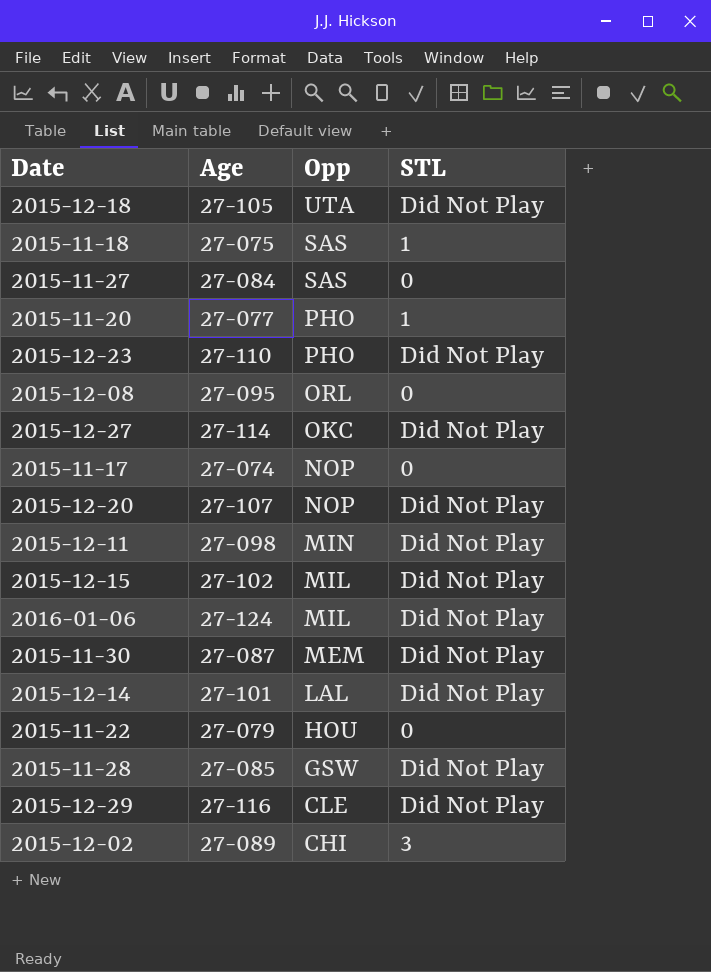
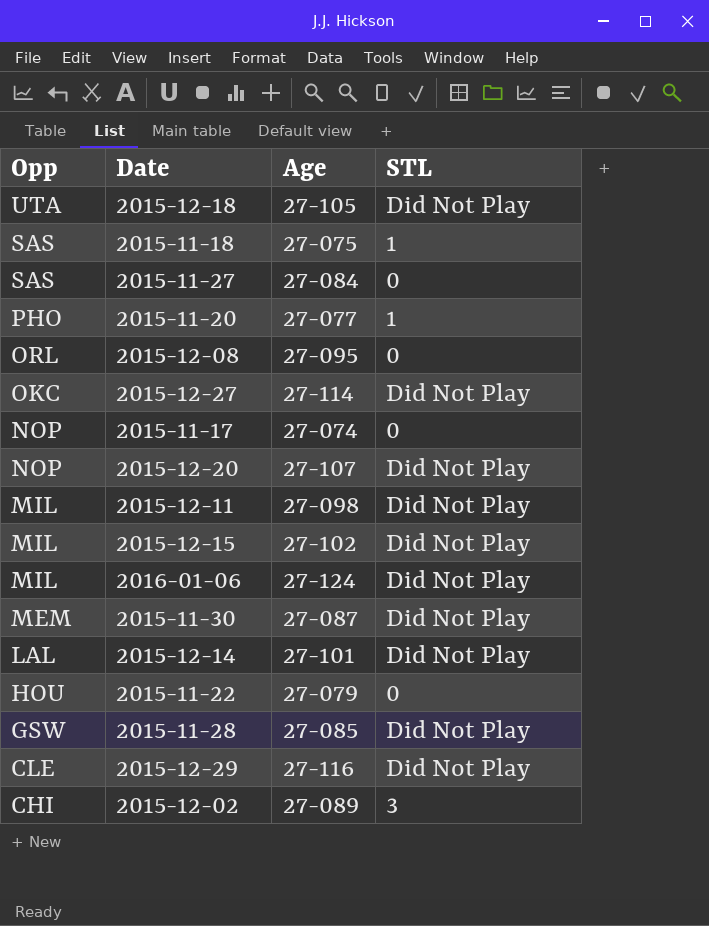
column Opp | position: 3 -> 1
row 2015-12-23: 27-110 | PHO | Did Not Play -> none
2015-12-11 | Opp: MIN -> MIL

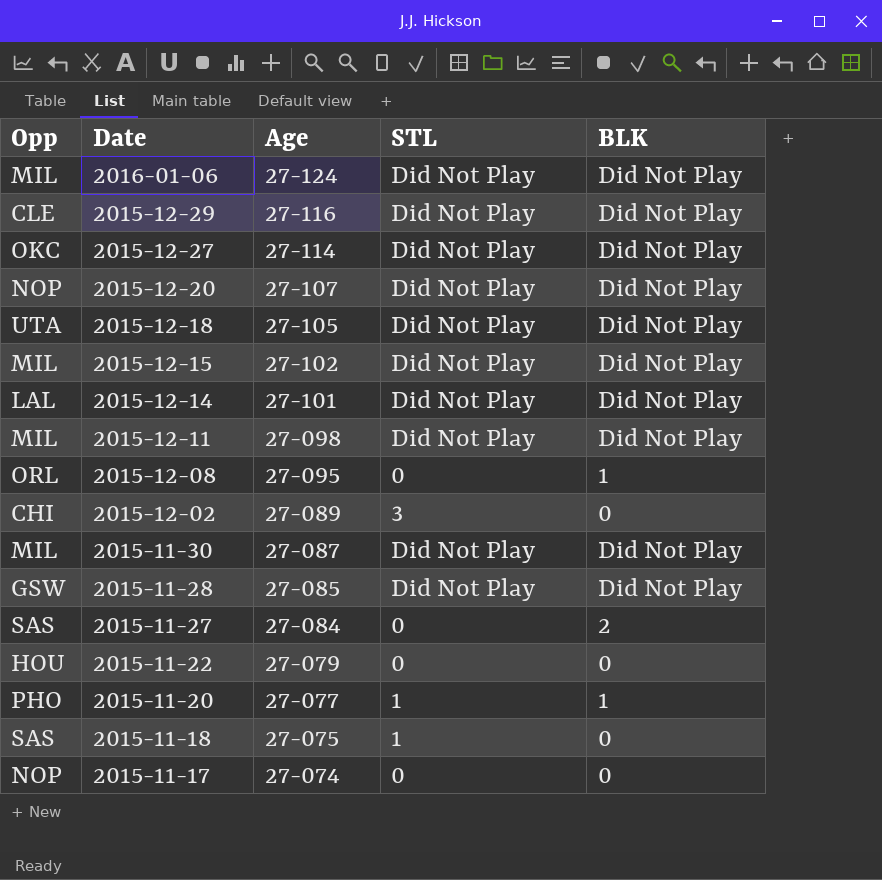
row order: Opp descending -> Date descending
column BLK | position: none -> 5
2015-11-30 | Opp: MEM -> MIL

